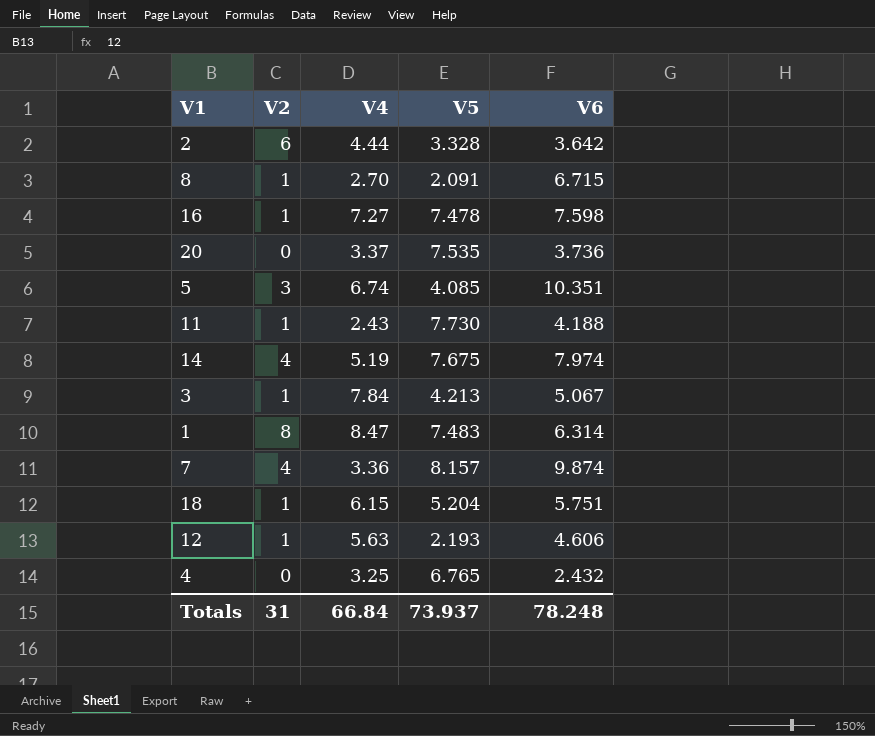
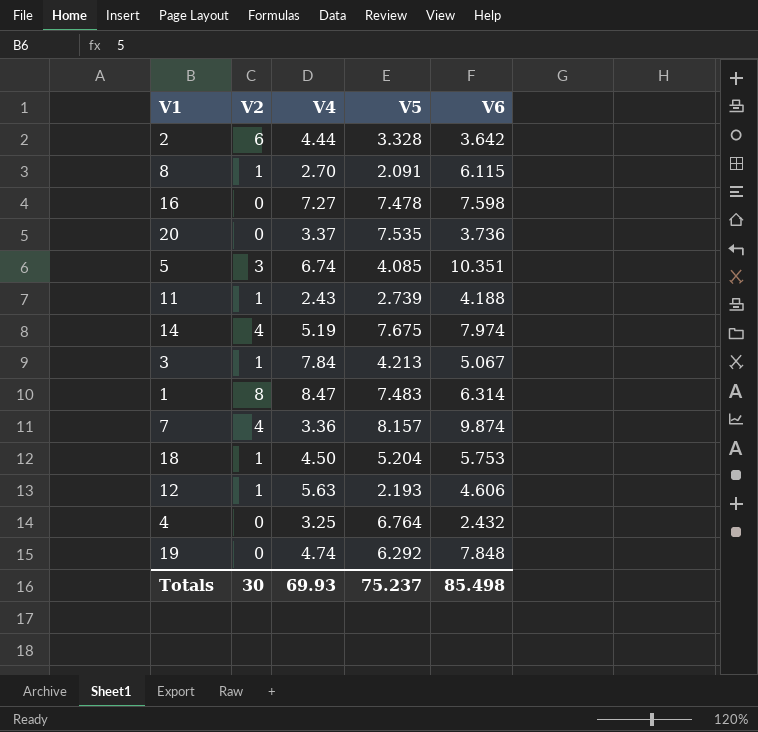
8 | V6: 6.715 -> 6.115
16 | V2: 1 -> 0
11 | V5: 7.730 -> 2.739
18 | V4: 6.15 -> 4.50
18 | V6: 5.751 -> 5.753
4 | V5: 6.765 -> 6.764
row 19: none -> 0 | 4.74 | 6.292 | 7.848
Totals | V2: 31 -> 30
Totals | V4: 66.84 -> 69.93
Totals | V5: 73.937 -> 75.237
Totals | V6: 78.248 -> 85.498

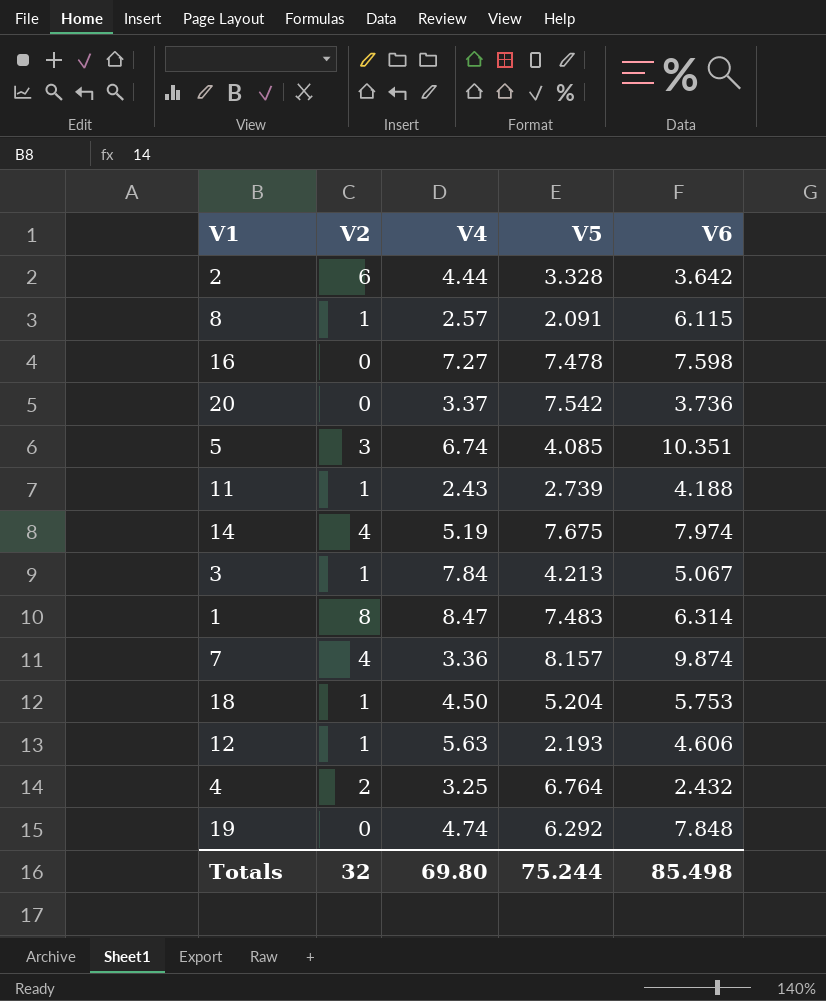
8 | V4: 2.70 -> 2.57
20 | V5: 7.535 -> 7.542
4 | V2: 0 -> 2
Totals | V2: 30 -> 32
Totals | V4: 69.93 -> 69.80
Totals | V5: 75.237 -> 75.244

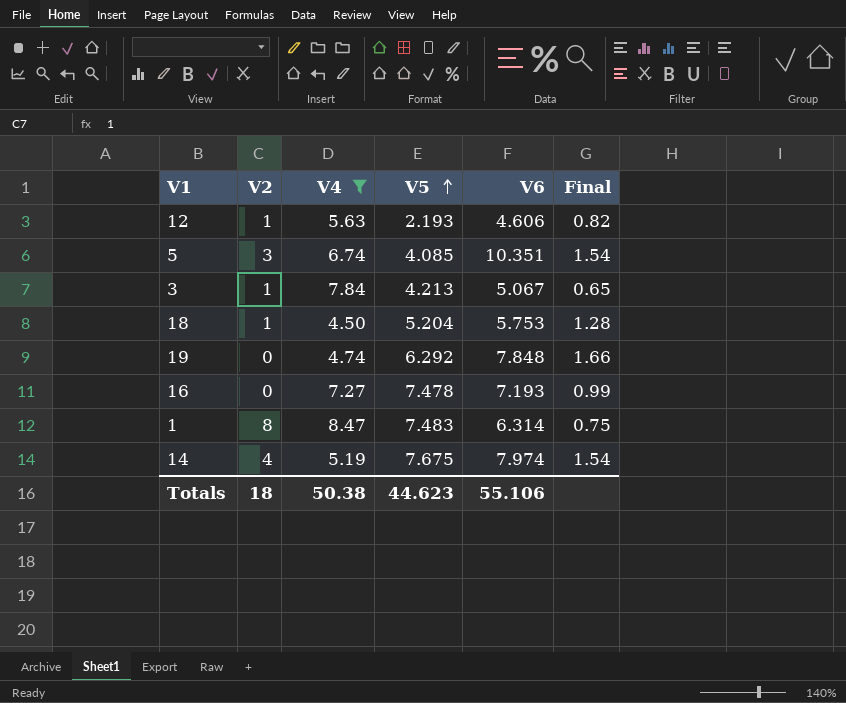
filter: none -> V4 >= 4.50
row order: none -> V5 ascending
column Final | formula: none -> [V6] / [V4]
16 | V6: 7.598 -> 7.193
Totals | V2: 32 -> 18
Totals | V4: 69.80 -> 50.38
Totals | V5: 75.244 -> 44.623
Totals | V6: 85.498 -> 55.106

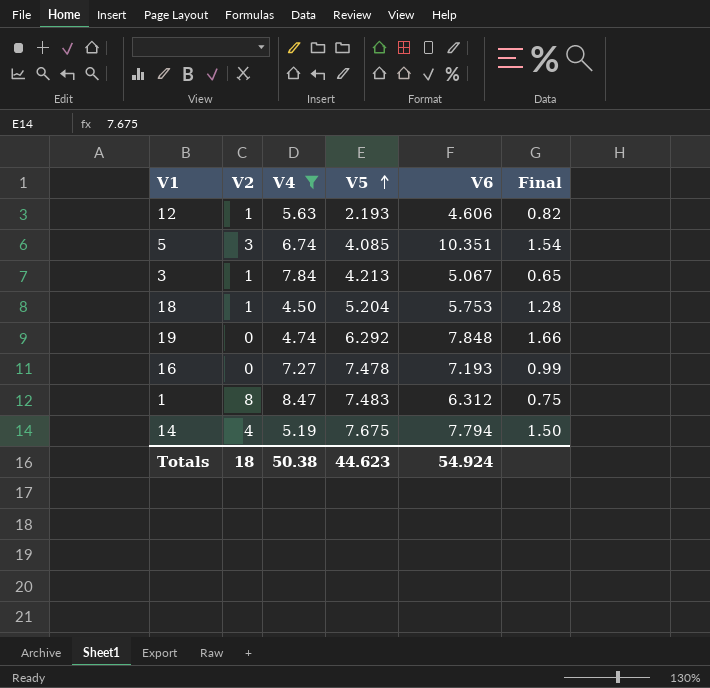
1 | V6: 6.314 -> 6.312
14 | V6: 7.974 -> 7.794
14 | Final: 1.54 -> 1.50
Totals | V6: 55.106 -> 54.924

